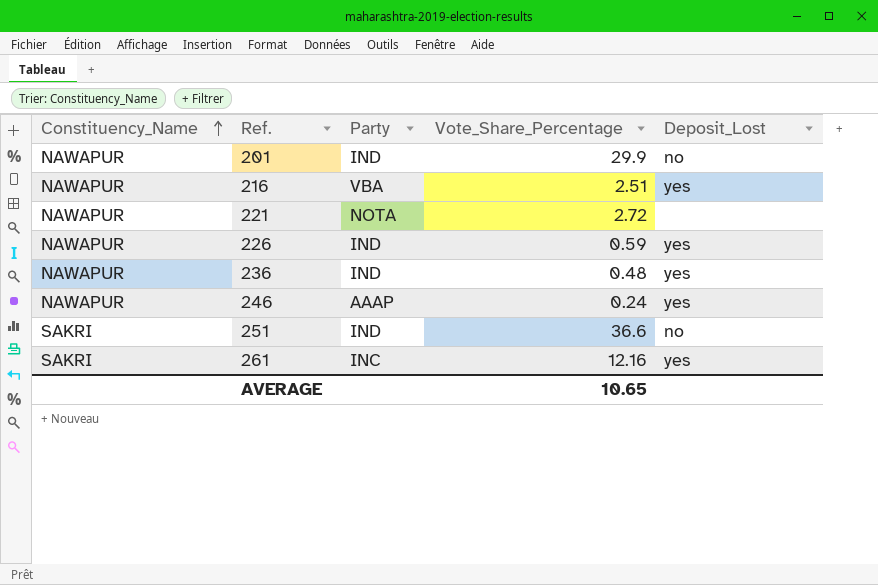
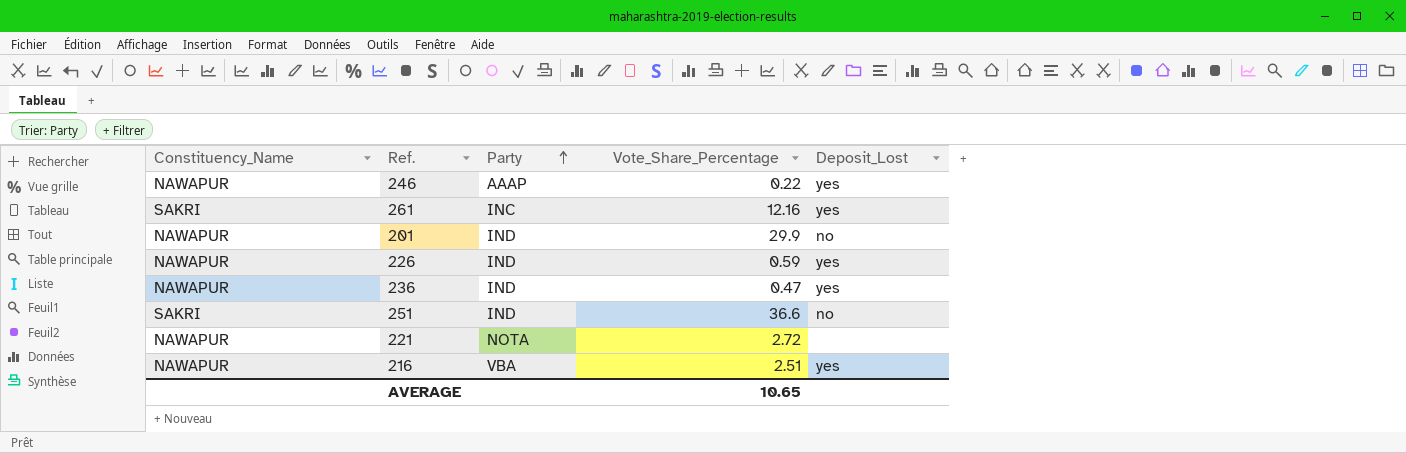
row order: Constituency_Name ascending -> Party ascending
246 | Vote_Share_Percentage: 0.24 -> 0.22
236 | Vote_Share_Percentage: 0.48 -> 0.47

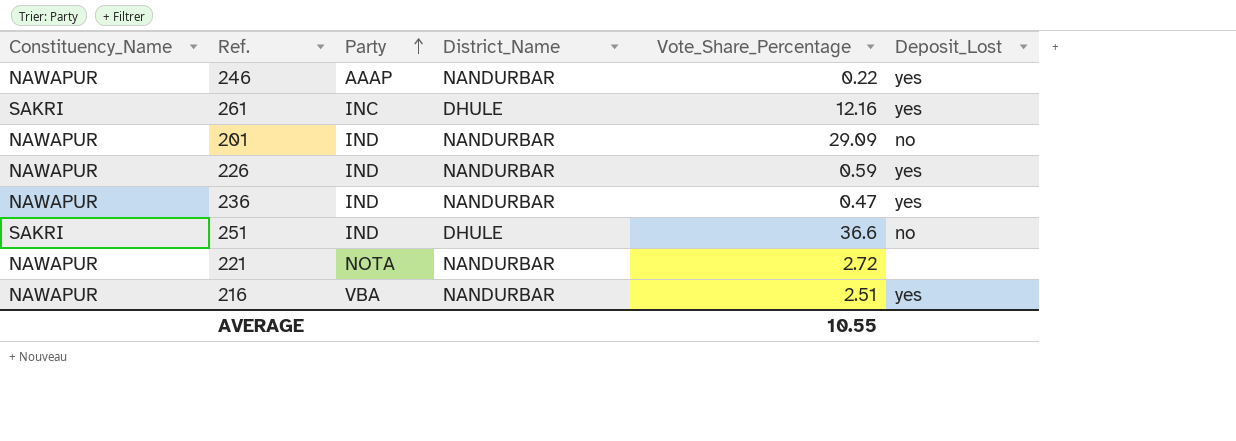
column District_Name | position: none -> 4
201 | Vote_Share_Percentage: 29.9 -> 29.09
AVERAGE | Vote_Share_Percentage: 10.65 -> 10.55

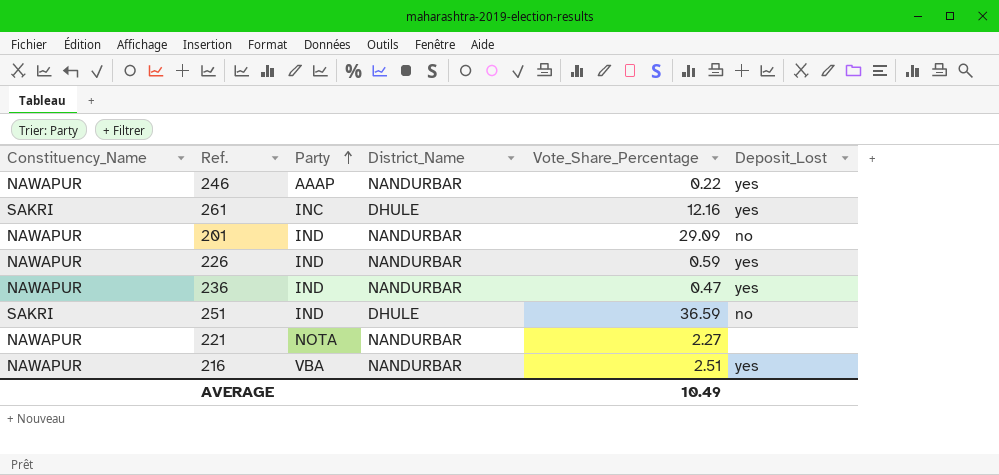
251 | Vote_Share_Percentage: 36.6 -> 36.59
221 | Vote_Share_Percentage: 2.72 -> 2.27
AVERAGE | Vote_Share_Percentage: 10.55 -> 10.49

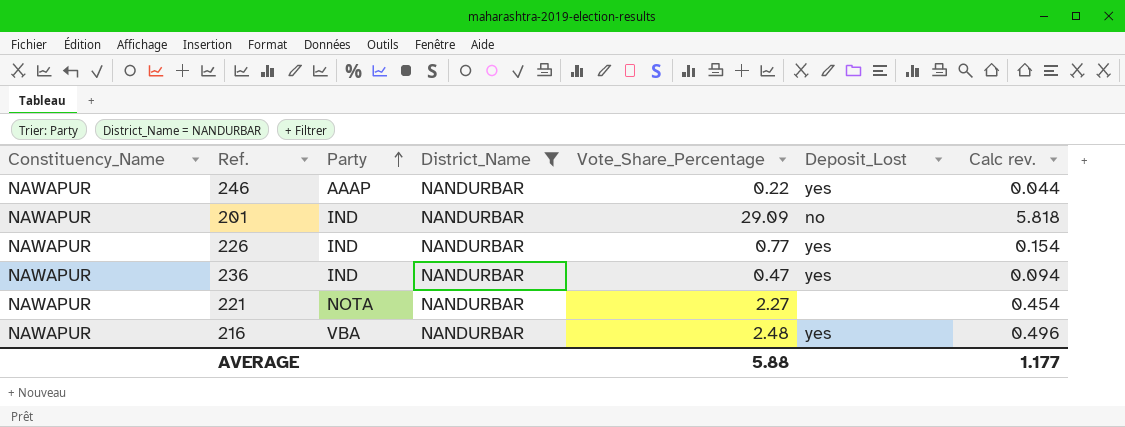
filter: none -> District_Name = NANDURBAR
column Calc rev. | formula: none -> [Vote_Share_Percentage] * 0.2
226 | Vote_Share_Percentage: 0.59 -> 0.77
216 | Vote_Share_Percentage: 2.51 -> 2.48
AVERAGE | Vote_Share_Percentage: 10.49 -> 5.88

